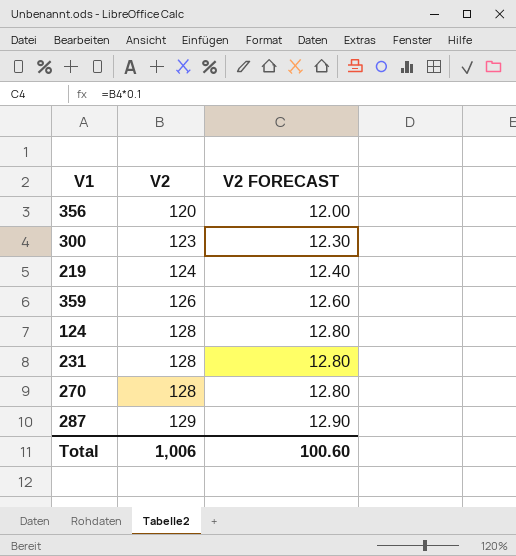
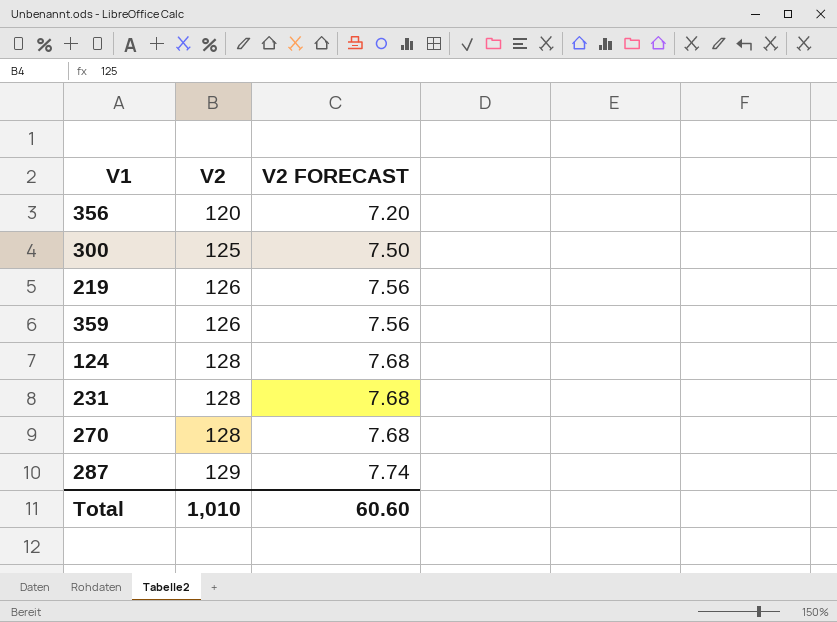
column V2 FORECAST | formula: [V2] * 0.1 -> [V2] * 0.06
300 | V2: 123 -> 125
219 | V2: 124 -> 126
Total | V2: 1,006 -> 1,010
Total | V2 FORECAST: 100.60 -> 60.60

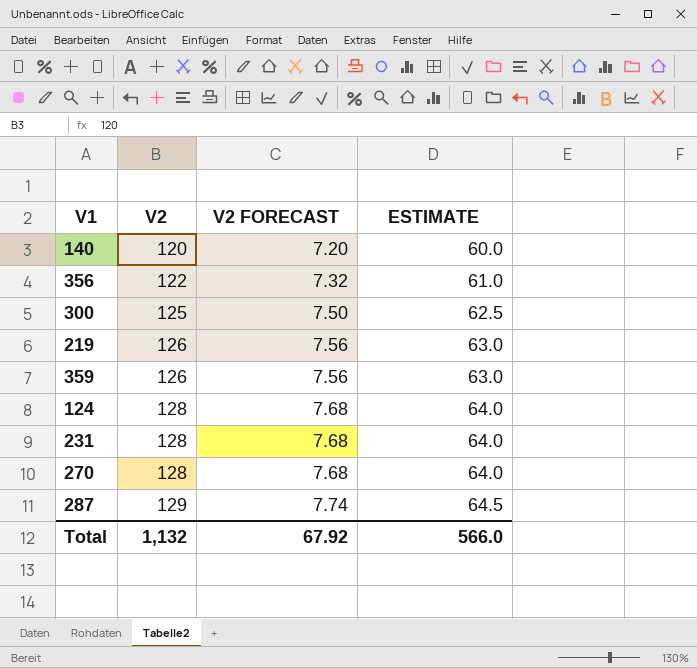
column ESTIMATE | formula: none -> [V2] * 0.5
row 140: none -> 120 | 7.20 | 60.0
356 | V2: 120 -> 122
356 | V2 FORECAST: 7.20 -> 7.32
Total | V2: 1,010 -> 1,132
Total | V2 FORECAST: 60.60 -> 67.92

